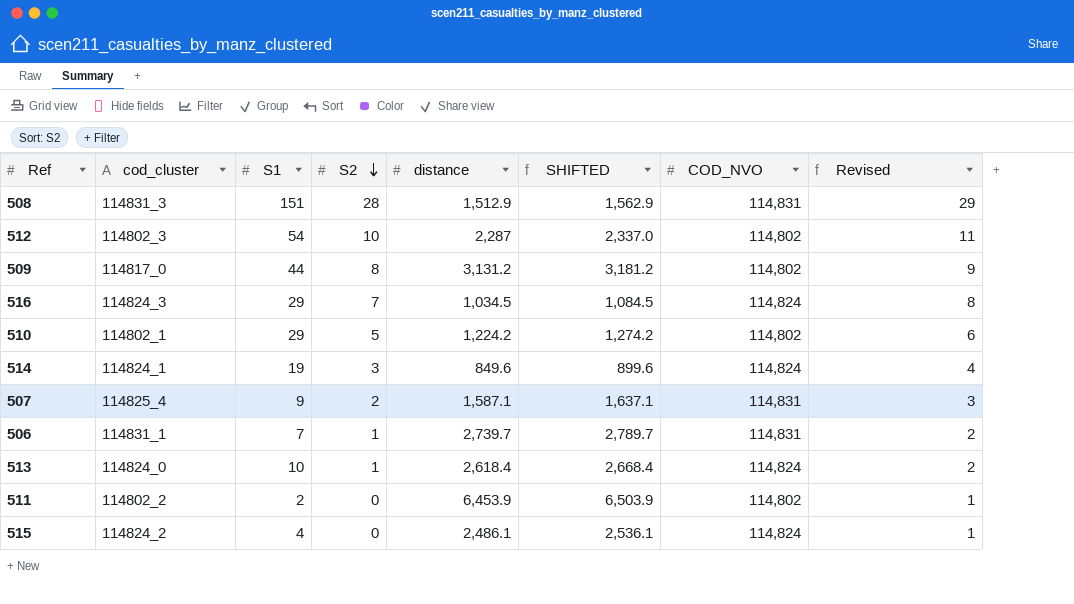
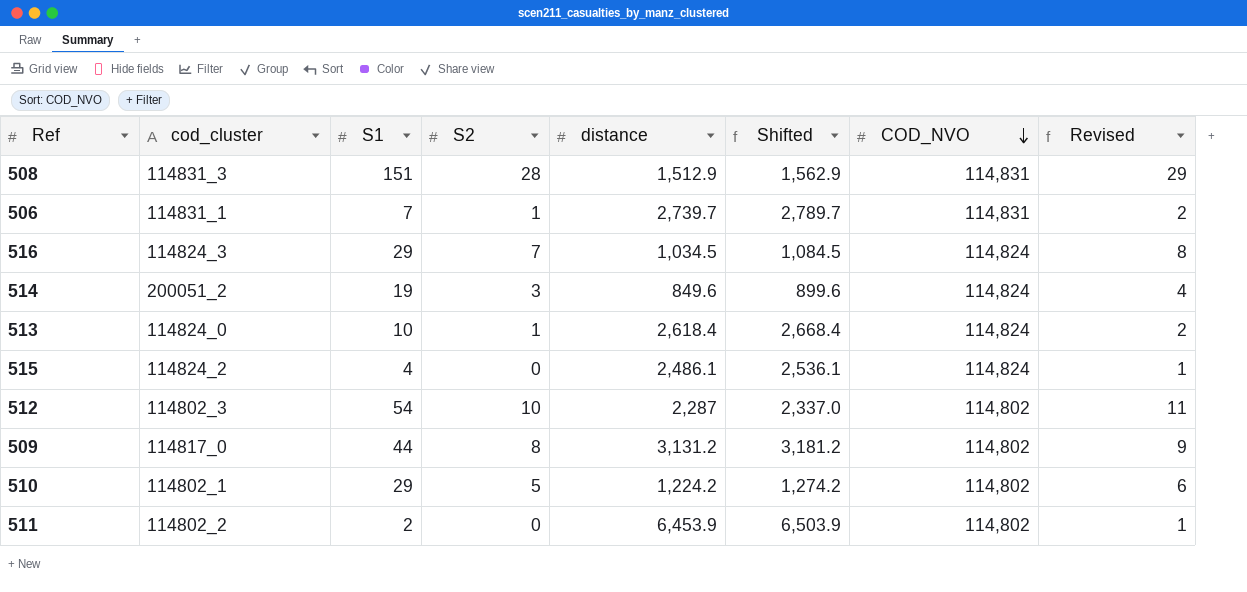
row order: S2 descending -> COD_NVO descending
column name: SHIFTED -> Shifted
row 507: 114825_4 | 9 | 2 | 1,587.1 | 1,637.1 | 114,831 | 3 -> none
514 | cod_cluster: 114824_1 -> 200051_2

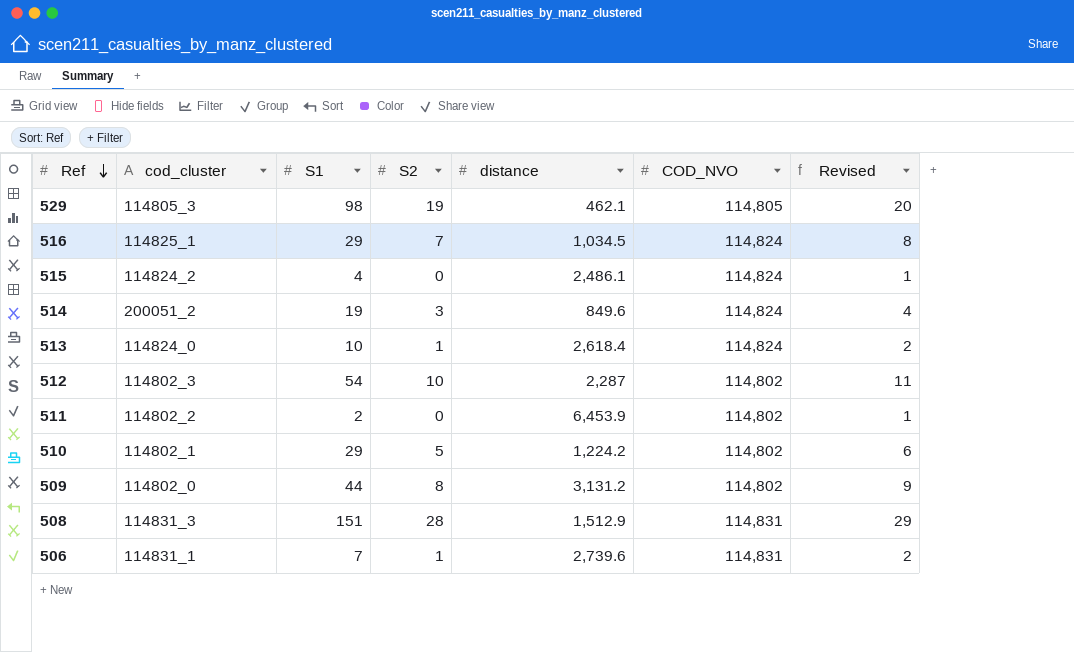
row order: COD_NVO descending -> Ref descending
column Shifted | formula: [distance] + 50 -> none
row 529: none -> 114805_3 | 98 | 19 | 462.1 | 114,805 | 20
516 | cod_cluster: 114824_3 -> 114825_1
509 | cod_cluster: 114817_0 -> 114802_0
506 | distance: 2,739.7 -> 2,739.6

